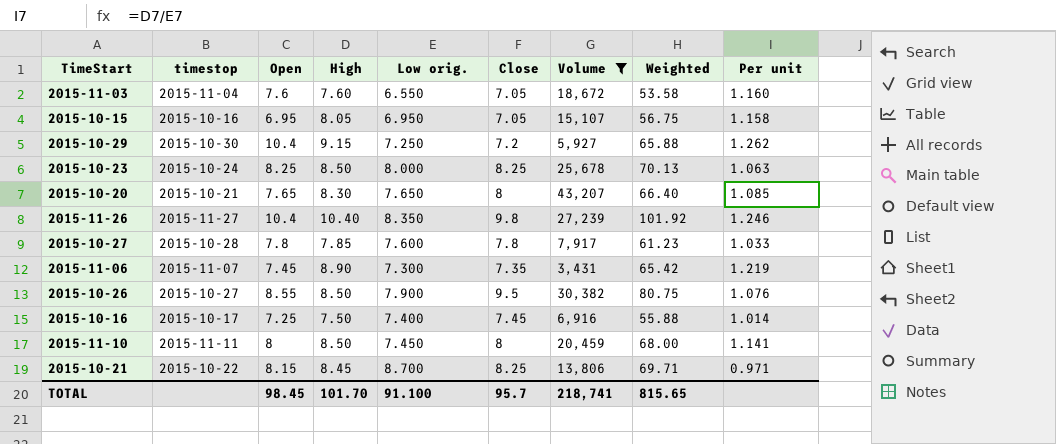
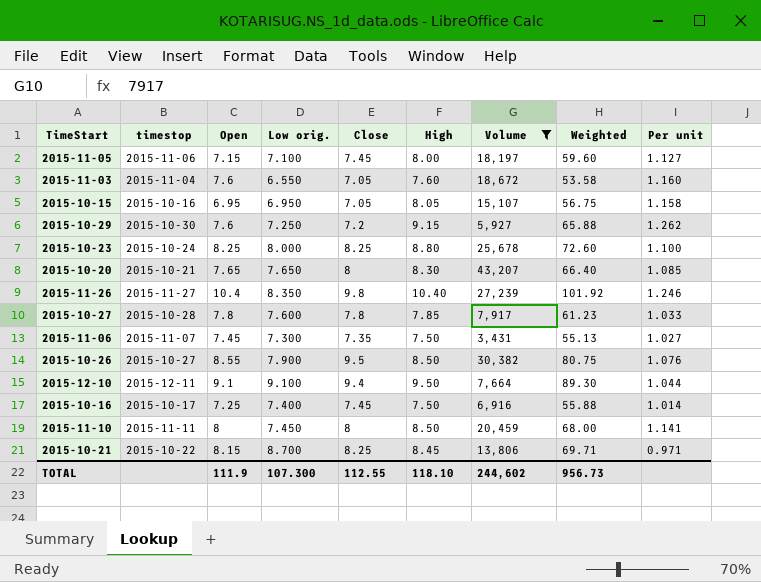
column High | position: 4 -> 6
row 2015-11-05: none -> 2015-11-06 | 7.15 | 7.100 | 7.45 | 8.00 | 18,197 | 59.60 | 1.127
2015-10-29 | Open: 10.4 -> 7.6
2015-10-23 | High: 8.50 -> 8.80
2015-10-23 | Weighted: 70.13 -> 72.60
2015-10-23 | Per unit: 1.063 -> 1.100
2015-11-06 | High: 8.90 -> 7.50
2015-11-06 | Weighted: 65.42 -> 55.13
2015-11-06 | Per unit: 1.219 -> 1.027
row 2015-12-10: none -> 2015-12-11 | 9.1 | 9.100 | 9.4 | 9.50 | 7,664 | 89.30 | 1.044
TOTAL | Open: 98.45 -> 111.9
TOTAL | Low orig.: 91.100 -> 107.300
TOTAL | Close: 95.7 -> 112.55
TOTAL | High: 101.70 -> 118.10
TOTAL | Volume: 218,741 -> 244,602
TOTAL | Weighted: 815.65 -> 956.73

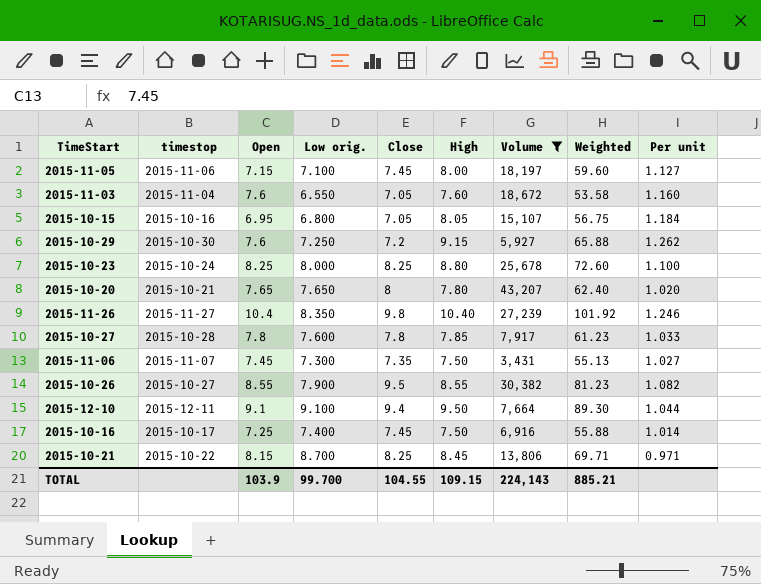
row 2015-11-10: 2015-11-11 | 8 | 7.450 | 8 | 8.50 | 20,459 | 68.00 | 1.141 -> none
2015-10-15 | Low orig.: 6.950 -> 6.800
2015-10-15 | Per unit: 1.158 -> 1.184
2015-10-20 | High: 8.30 -> 7.80
2015-10-20 | Weighted: 66.40 -> 62.40
2015-10-20 | Per unit: 1.085 -> 1.020
2015-10-26 | High: 8.50 -> 8.55
2015-10-26 | Weighted: 80.75 -> 81.23
2015-10-26 | Per unit: 1.076 -> 1.082
TOTAL | Open: 111.9 -> 103.9
TOTAL | Low orig.: 107.300 -> 99.700
TOTAL | Close: 112.55 -> 104.55
TOTAL | High: 118.10 -> 109.15
TOTAL | Volume: 244,602 -> 224,143
TOTAL | Weighted: 956.73 -> 885.21

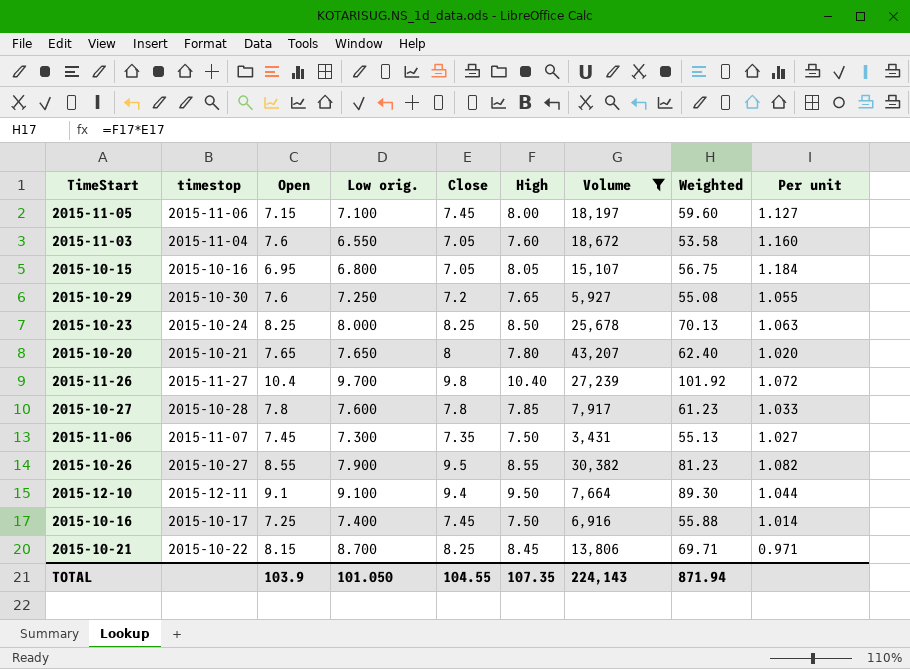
2015-10-29 | High: 9.15 -> 7.65
2015-10-29 | Weighted: 65.88 -> 55.08
2015-10-29 | Per unit: 1.262 -> 1.055
2015-10-23 | High: 8.80 -> 8.50
2015-10-23 | Weighted: 72.60 -> 70.13
2015-10-23 | Per unit: 1.100 -> 1.063
2015-11-26 | Low orig.: 8.350 -> 9.700
2015-11-26 | Per unit: 1.246 -> 1.072
TOTAL | Low orig.: 99.700 -> 101.050
TOTAL | High: 109.15 -> 107.35
TOTAL | Weighted: 885.21 -> 871.94

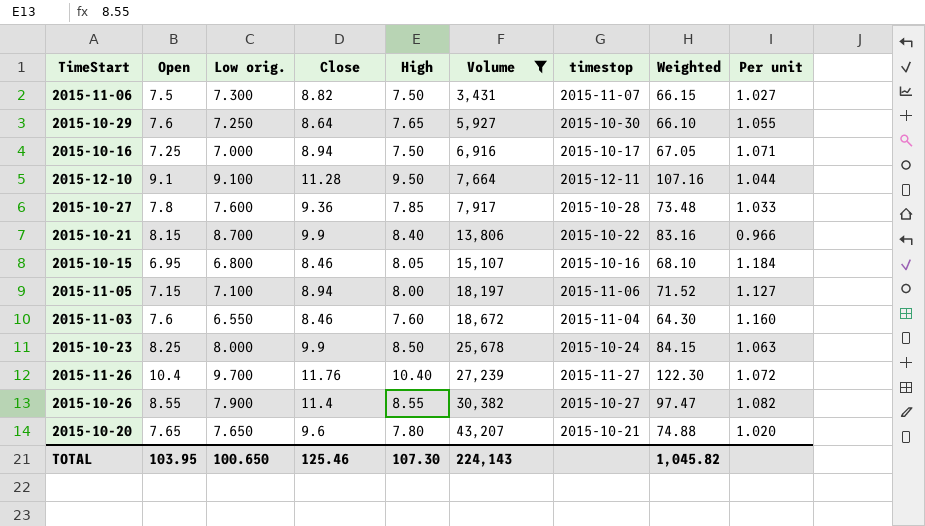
row order: none -> Volume ascending
column timestop | position: 2 -> 7
2015-11-06 | Open: 7.45 -> 7.5
2015-11-06 | Close: 7.35 -> 8.82
2015-11-06 | Weighted: 55.13 -> 66.15
2015-10-29 | Close: 7.2 -> 8.64
2015-10-29 | Weighted: 55.08 -> 66.10
2015-10-16 | Low orig.: 7.400 -> 7.000
2015-10-16 | Close: 7.45 -> 8.94
2015-10-16 | Weighted: 55.88 -> 67.05
2015-10-16 | Per unit: 1.014 -> 1.071
2015-12-10 | Close: 9.4 -> 11.28
2015-12-10 | Weighted: 89.30 -> 107.16
2015-10-27 | Close: 7.8 -> 9.36
2015-10-27 | Weighted: 61.23 -> 73.48
2015-10-21 | Close: 8.25 -> 9.9
2015-10-21 | High: 8.45 -> 8.40
2015-10-21 | Weighted: 69.71 -> 83.16
2015-10-21 | Per unit: 0.971 -> 0.966
2015-10-15 | Close: 7.05 -> 8.46
2015-10-15 | Weighted: 56.75 -> 68.10
2015-11-05 | Close: 7.45 -> 8.94
2015-11-05 | Weighted: 59.60 -> 71.52
2015-11-03 | Close: 7.05 -> 8.46
2015-11-03 | Weighted: 53.58 -> 64.30
2015-10-23 | Close: 8.25 -> 9.9
2015-10-23 | Weighted: 70.13 -> 84.15
2015-11-26 | Close: 9.8 -> 11.76
2015-11-26 | Weighted: 101.92 -> 122.30
2015-10-26 | Close: 9.5 -> 11.4
2015-10-26 | Weighted: 81.23 -> 97.47
2015-10-20 | Close: 8 -> 9.6
2015-10-20 | Weighted: 62.40 -> 74.88
TOTAL | Open: 103.9 -> 103.95
TOTAL | Low orig.: 101.050 -> 100.650
TOTAL | Close: 104.55 -> 125.46
TOTAL | High: 107.35 -> 107.30
TOTAL | Weighted: 871.94 -> 1,045.82

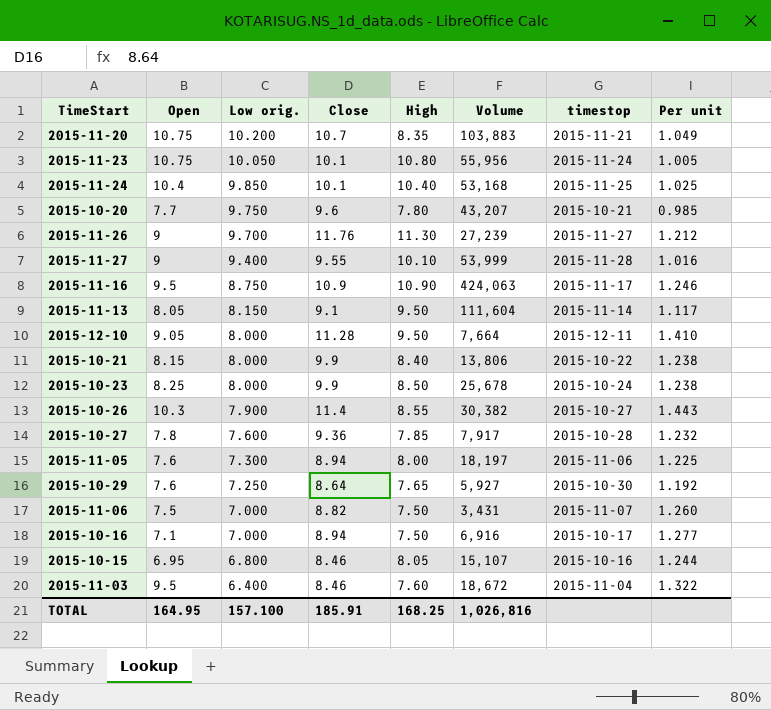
filter: Volume <= 43,207 -> none
row order: Volume ascending -> Low orig. descending
column Weighted | formula: [Close] * [High] -> none
column Per unit | formula: [High] / [Low orig.] -> [Close] / [Low orig.]
2015-10-20 | Open: 7.65 -> 7.7
2015-10-20 | Low orig.: 7.650 -> 9.750
2015-11-26 | Open: 10.4 -> 9
2015-11-26 | High: 10.40 -> 11.30
2015-12-10 | Open: 9.1 -> 9.05
2015-12-10 | Low orig.: 9.100 -> 8.000
2015-10-21 | Low orig.: 8.700 -> 8.000
2015-10-26 | Open: 8.55 -> 10.3
2015-11-05 | Open: 7.15 -> 7.6
2015-11-05 | Low orig.: 7.100 -> 7.300
2015-11-06 | Low orig.: 7.300 -> 7.000
2015-10-16 | Open: 7.25 -> 7.1
2015-11-03 | Open: 7.6 -> 9.5
2015-11-03 | Low orig.: 6.550 -> 6.400
TOTAL | Open: 103.95 -> 164.95
TOTAL | Low orig.: 100.650 -> 157.100
TOTAL | Close: 125.46 -> 185.91
TOTAL | High: 107.30 -> 168.25
TOTAL | Volume: 224,143 -> 1,026,816

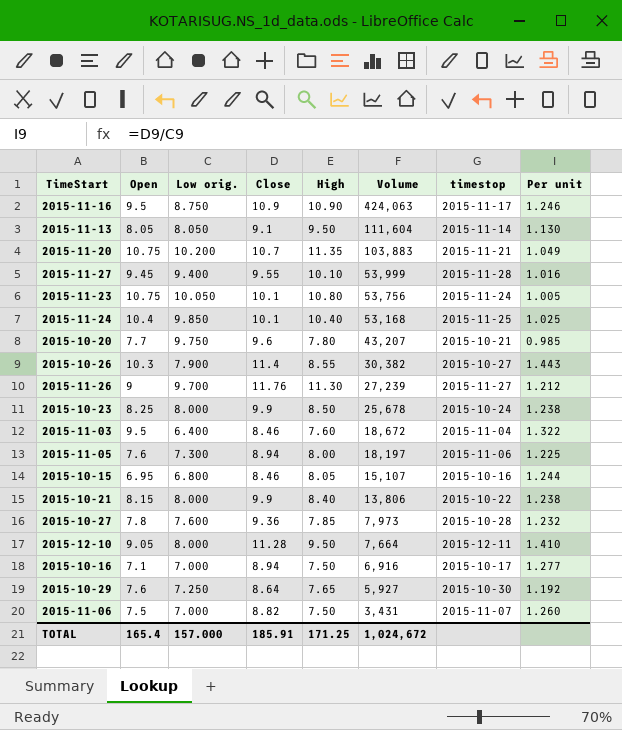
row order: Low orig. descending -> Volume descending
2015-11-13 | Low orig.: 8.150 -> 8.050
2015-11-13 | Per unit: 1.117 -> 1.130
2015-11-20 | High: 8.35 -> 11.35
2015-11-27 | Open: 9 -> 9.45
2015-11-23 | Volume: 55,956 -> 53,756
2015-10-27 | Volume: 7,917 -> 7,973
TOTAL | Open: 164.95 -> 165.4
TOTAL | Low orig.: 157.100 -> 157.000
TOTAL | High: 168.25 -> 171.25
TOTAL | Volume: 1,026,816 -> 1,024,672

